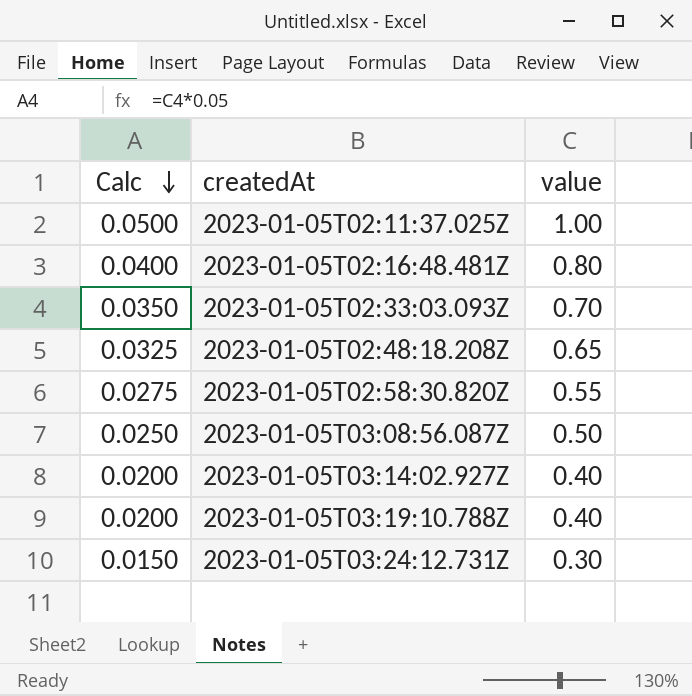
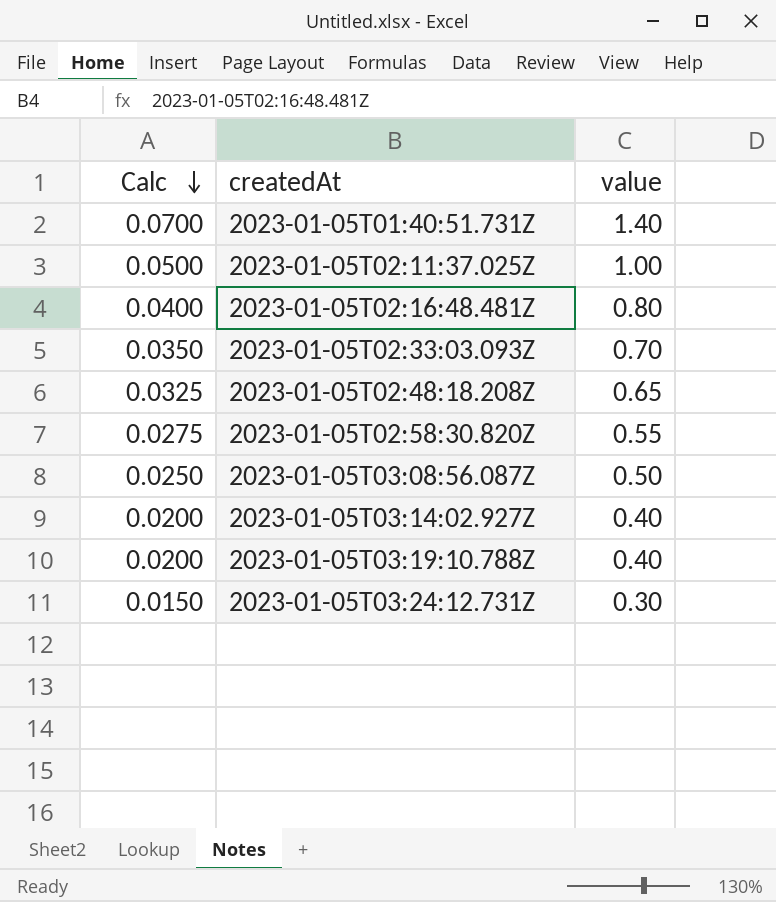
row 2023-01-05T01:40:51.731Z: none -> 0.0700 | 1.40

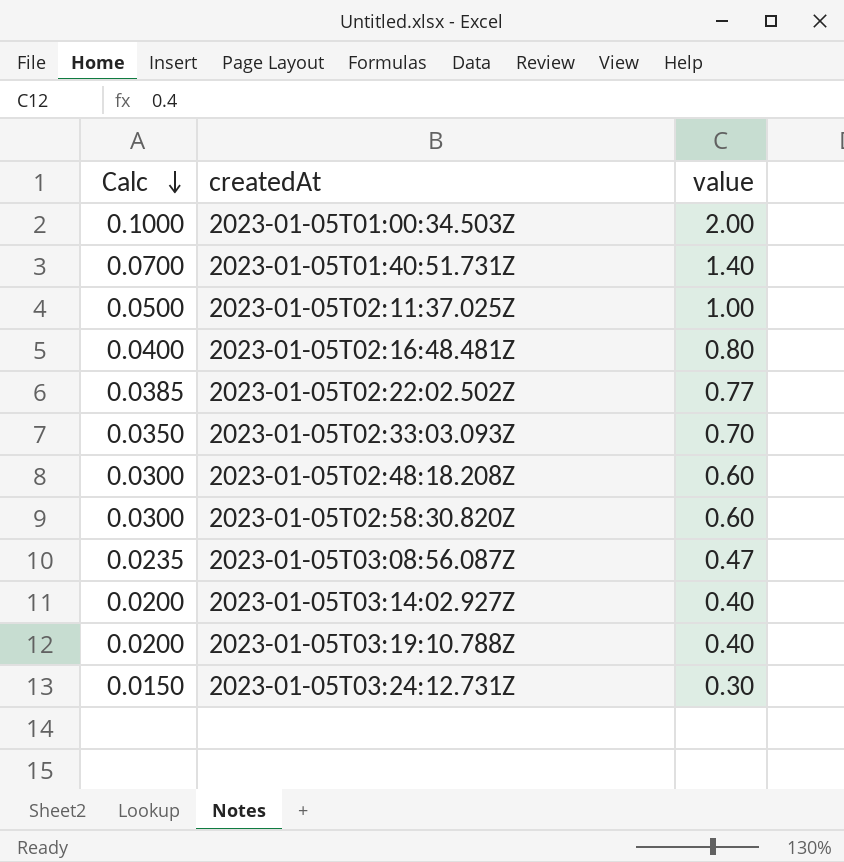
row 2023-01-05T01:00:34.503Z: none -> 0.1000 | 2.00
row 2023-01-05T02:22:02.502Z: none -> 0.0385 | 0.77
2023-01-05T02:48:18.208Z | Calc: 0.0325 -> 0.0300
2023-01-05T02:48:18.208Z | value: 0.65 -> 0.60
2023-01-05T02:58:30.820Z | Calc: 0.0275 -> 0.0300
2023-01-05T02:58:30.820Z | value: 0.55 -> 0.60
2023-01-05T03:08:56.087Z | Calc: 0.0250 -> 0.0235
2023-01-05T03:08:56.087Z | value: 0.50 -> 0.47

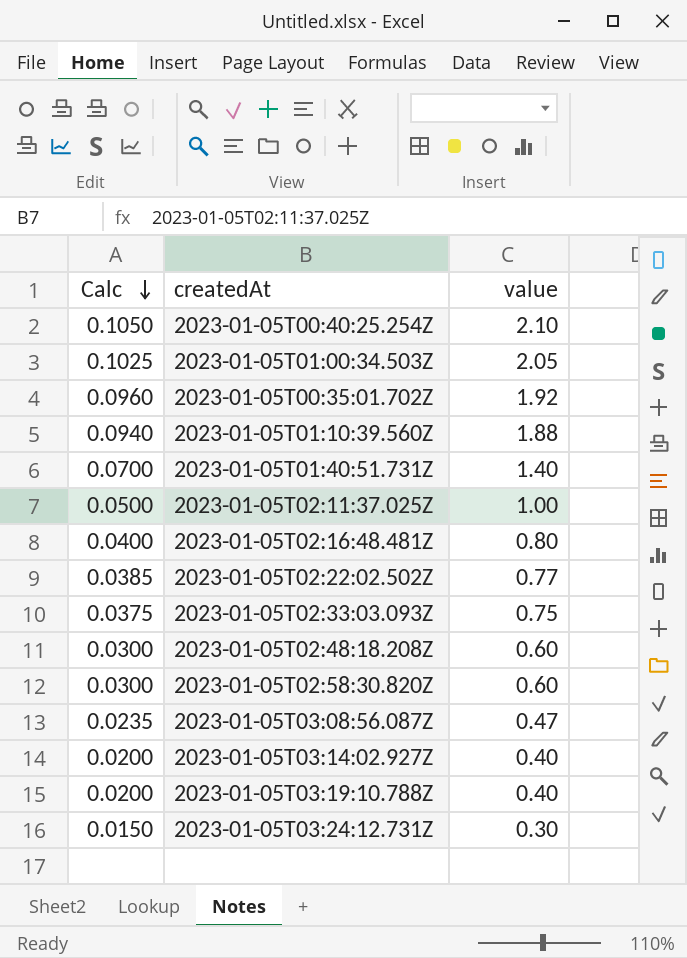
row 2023-01-05T00:40:25.254Z: none -> 0.1050 | 2.10
2023-01-05T01:00:34.503Z | Calc: 0.1000 -> 0.1025
2023-01-05T01:00:34.503Z | value: 2.00 -> 2.05
row 2023-01-05T00:35:01.702Z: none -> 0.0960 | 1.92
row 2023-01-05T01:10:39.560Z: none -> 0.0940 | 1.88
2023-01-05T02:33:03.093Z | Calc: 0.0350 -> 0.0375
2023-01-05T02:33:03.093Z | value: 0.70 -> 0.75

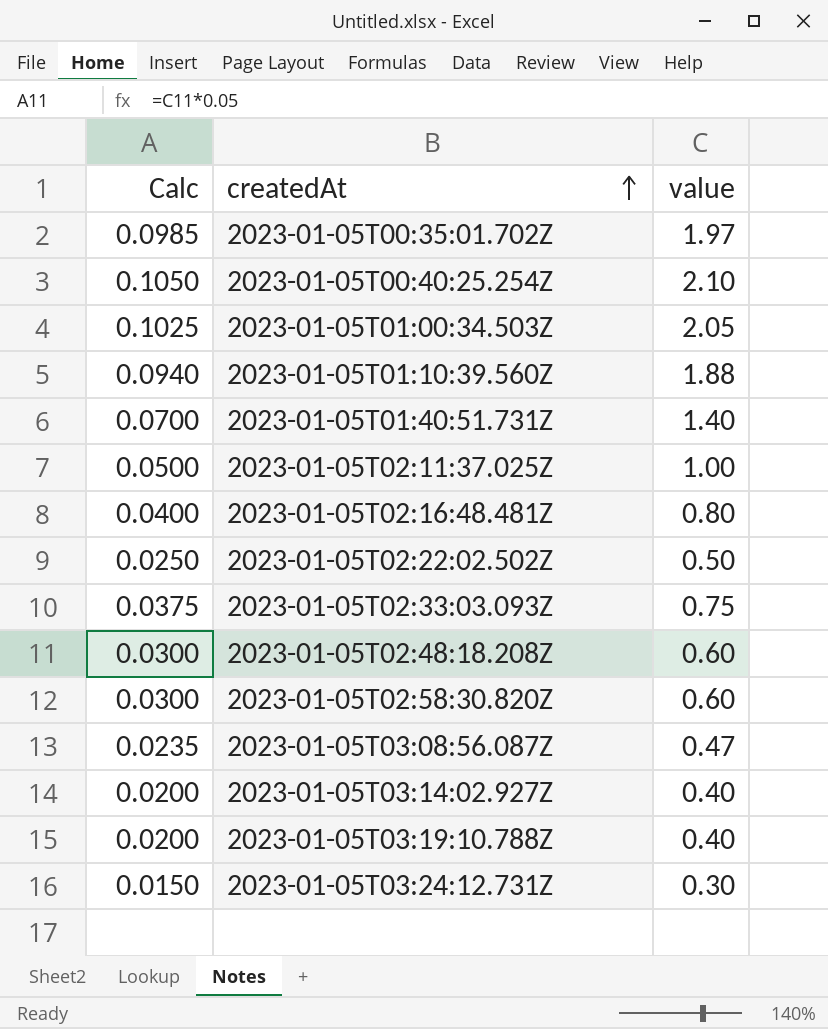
row order: Calc descending -> createdAt ascending
2023-01-05T00:35:01.702Z | Calc: 0.0960 -> 0.0985
2023-01-05T00:35:01.702Z | value: 1.92 -> 1.97
2023-01-05T02:22:02.502Z | Calc: 0.0385 -> 0.0250
2023-01-05T02:22:02.502Z | value: 0.77 -> 0.50

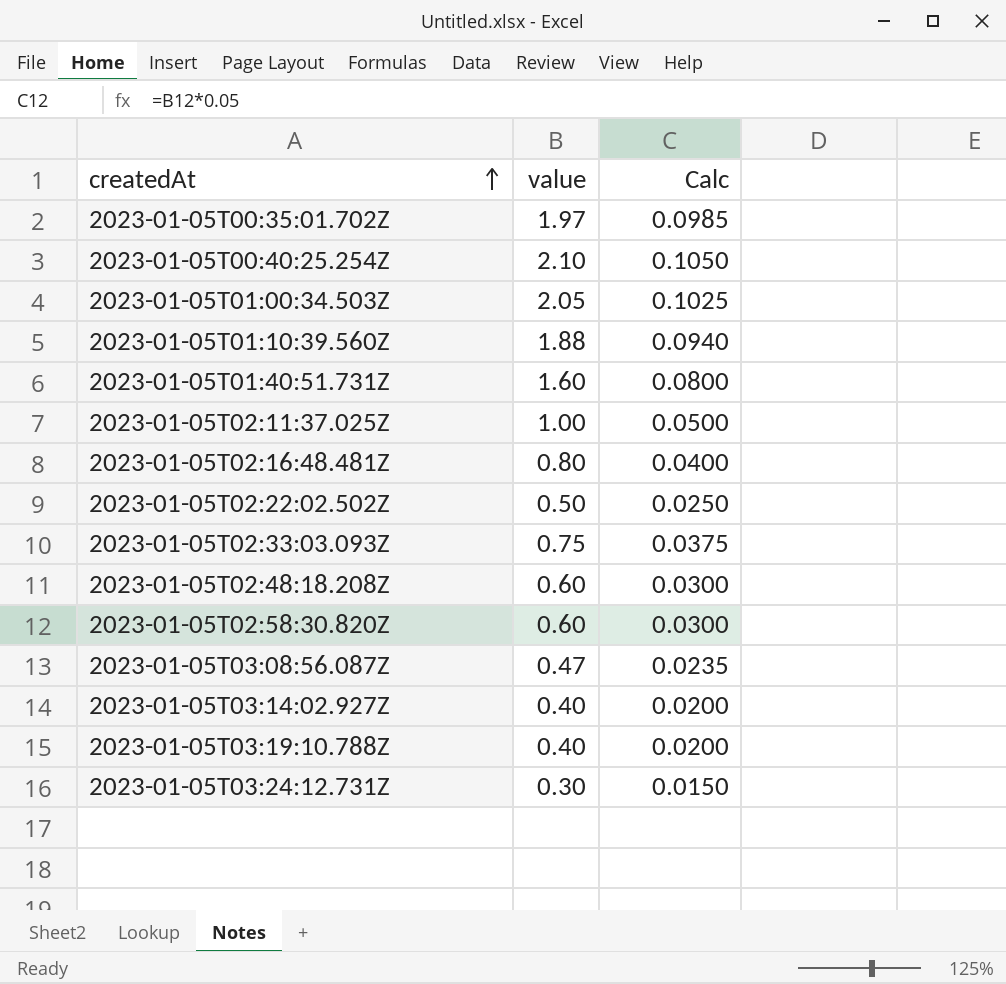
column Calc | position: 1 -> 3
2023-01-05T01:40:51.731Z | value: 1.40 -> 1.60
2023-01-05T01:40:51.731Z | Calc: 0.0700 -> 0.0800

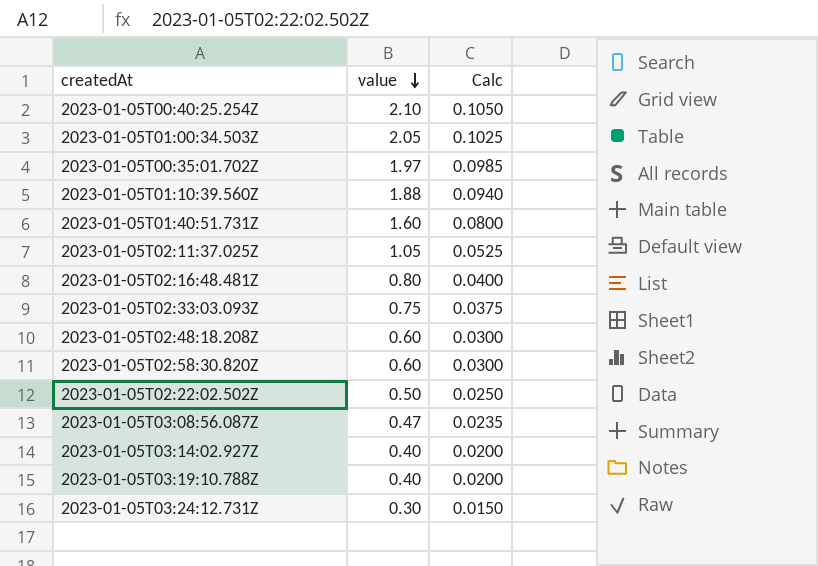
row order: createdAt ascending -> value descending
2023-01-05T02:11:37.025Z | value: 1.00 -> 1.05
2023-01-05T02:11:37.025Z | Calc: 0.0500 -> 0.0525

